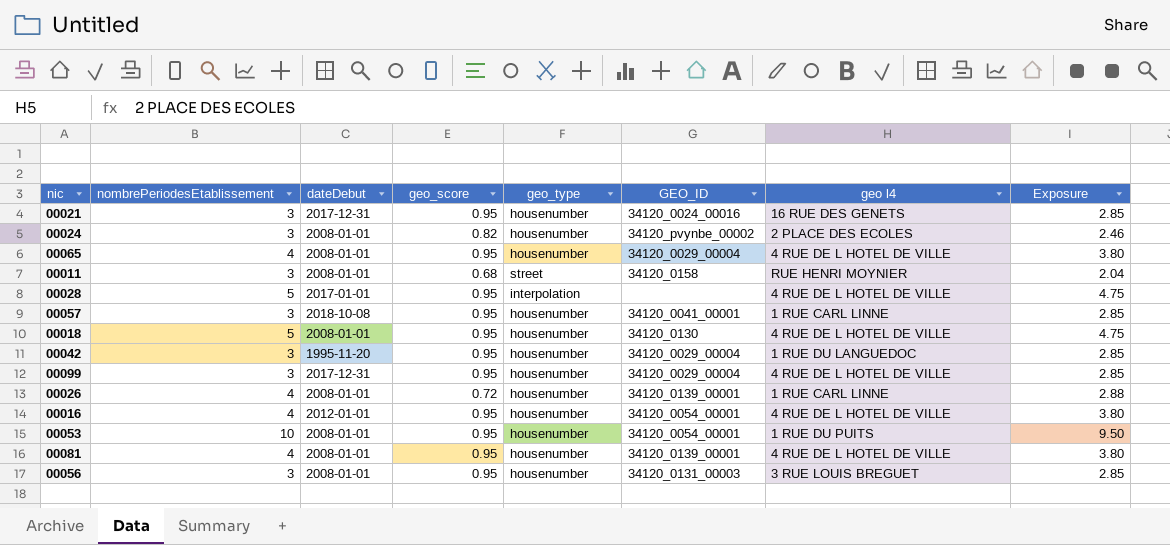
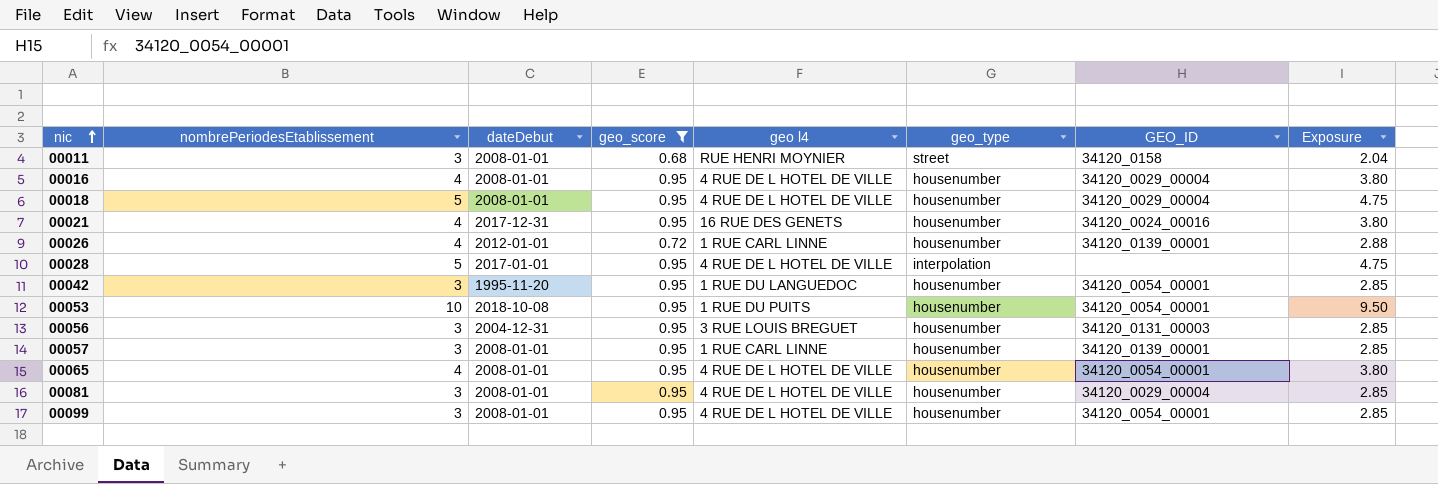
filter: none -> geo_score != 0.82
row order: none -> nic ascending
column geo l4 | position: 7 -> 5
00016 | dateDebut: 2012-01-01 -> 2008-01-01
00016 | GEO_ID: 34120_0054_00001 -> 34120_0029_00004
00018 | GEO_ID: 34120_0130 -> 34120_0029_00004
00021 | nombrePeriodesEtablissement: 3 -> 4
00021 | Exposure: 2.85 -> 3.80
00026 | dateDebut: 2008-01-01 -> 2012-01-01
00042 | GEO_ID: 34120_0029_00004 -> 34120_0054_00001
00053 | dateDebut: 2008-01-01 -> 2018-10-08
00056 | dateDebut: 2008-01-01 -> 2004-12-31
00057 | dateDebut: 2018-10-08 -> 2008-01-01
00057 | GEO_ID: 34120_0041_00001 -> 34120_0139_00001
00065 | GEO_ID: 34120_0029_00004 -> 34120_0054_00001
00081 | nombrePeriodesEtablissement: 4 -> 3
00081 | GEO_ID: 34120_0139_00001 -> 34120_0029_00004
00081 | Exposure: 3.80 -> 2.85
00099 | dateDebut: 2017-12-31 -> 2008-01-01
00099 | GEO_ID: 34120_0029_00004 -> 34120_0054_00001

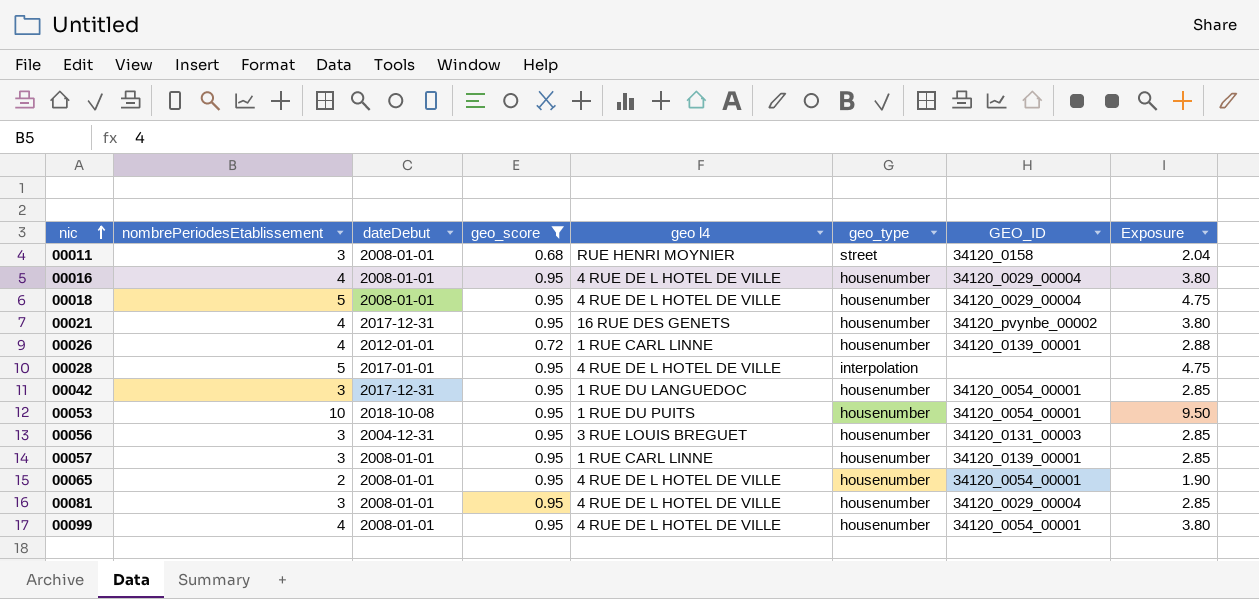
00021 | GEO_ID: 34120_0024_00016 -> 34120_pvynbe_00002
00042 | dateDebut: 1995-11-20 -> 2017-12-31
00065 | nombrePeriodesEtablissement: 4 -> 2
00065 | Exposure: 3.80 -> 1.90
00099 | nombrePeriodesEtablissement: 3 -> 4
00099 | Exposure: 2.85 -> 3.80

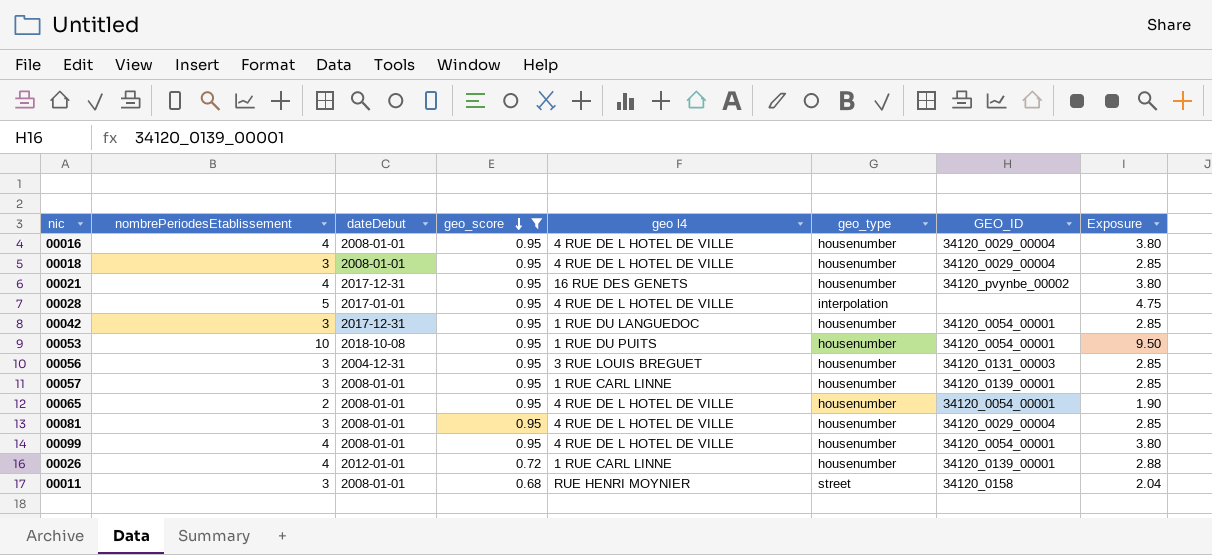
row order: nic ascending -> geo_score descending
00018 | nombrePeriodesEtablissement: 5 -> 3
00018 | Exposure: 4.75 -> 2.85

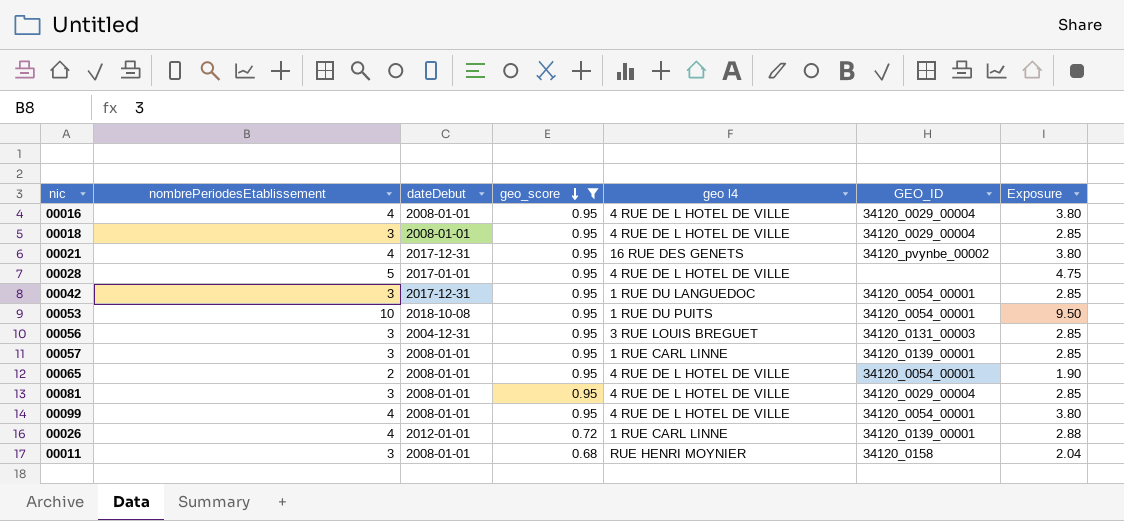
column geo_type | position: 6 -> none

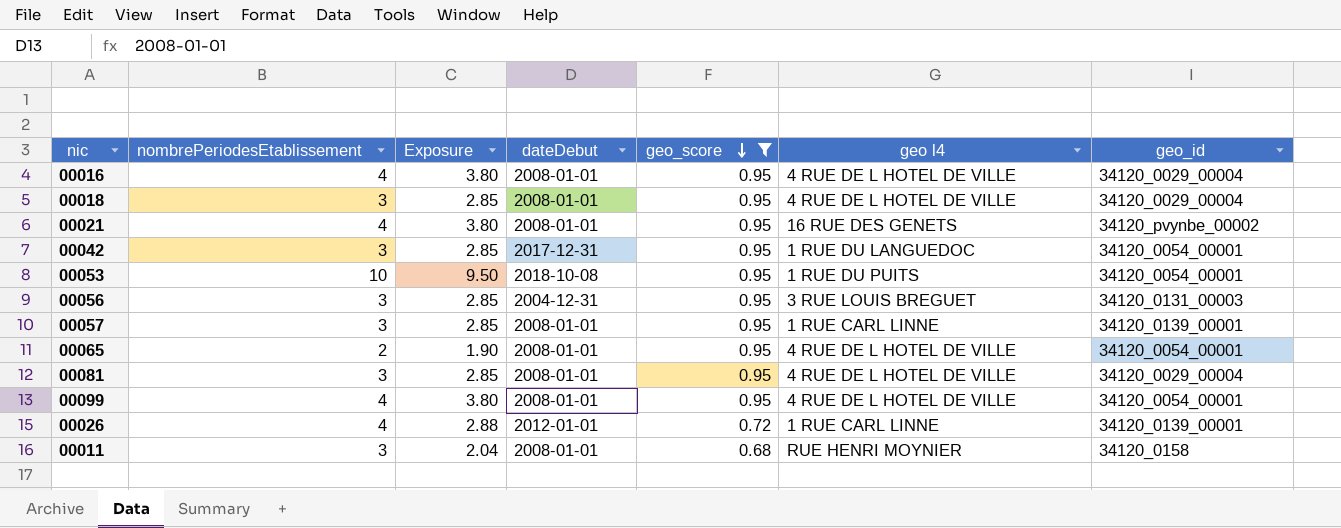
column Exposure | position: 7 -> 3
column name: GEO_ID -> geo_id
row 00028: 5 | 2017-01-01 | 0.95 | 4 RUE DE L HOTEL DE VILLE | none | 4.75 -> none
00021 | dateDebut: 2017-12-31 -> 2008-01-01

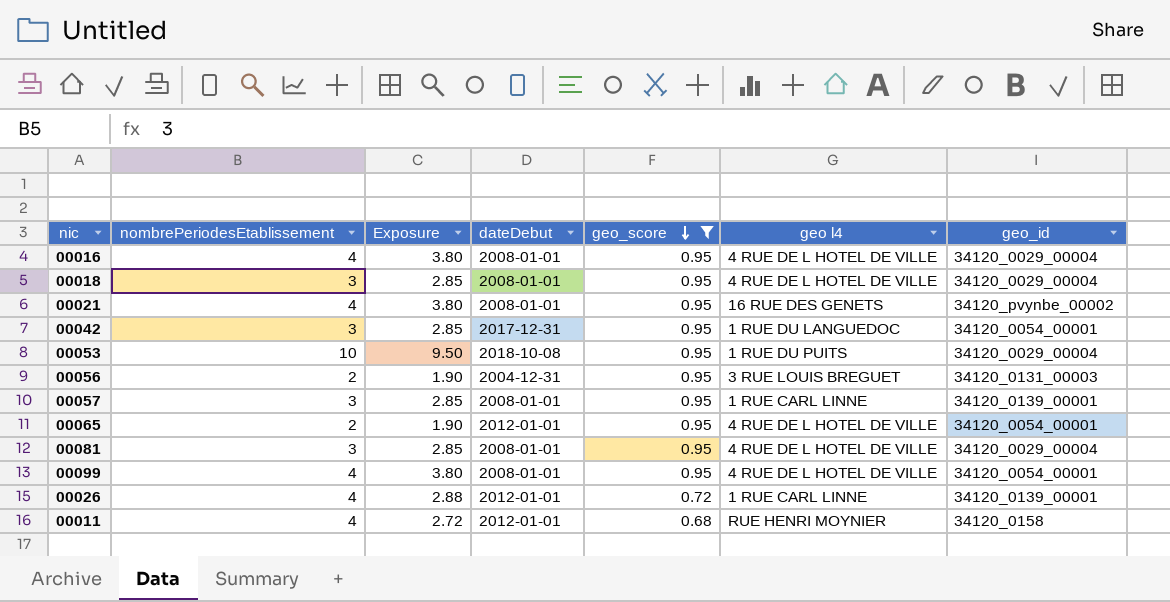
00053 | geo_id: 34120_0054_00001 -> 34120_0029_00004
00056 | nombrePeriodesEtablissement: 3 -> 2
00056 | Exposure: 2.85 -> 1.90
00065 | dateDebut: 2008-01-01 -> 2012-01-01
00011 | nombrePeriodesEtablissement: 3 -> 4
00011 | Exposure: 2.04 -> 2.72
00011 | dateDebut: 2008-01-01 -> 2012-01-01

